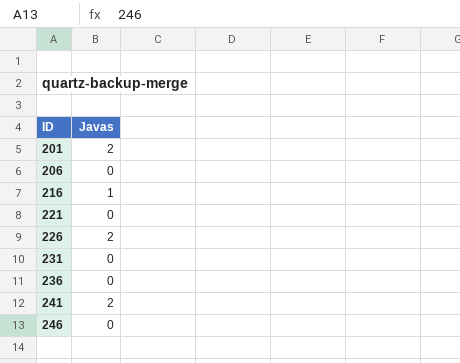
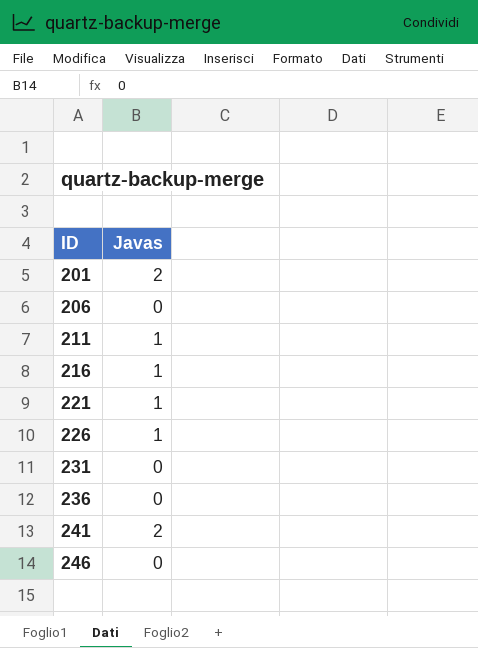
row 211: none -> 1
221 | Javas: 0 -> 1
226 | Javas: 2 -> 1

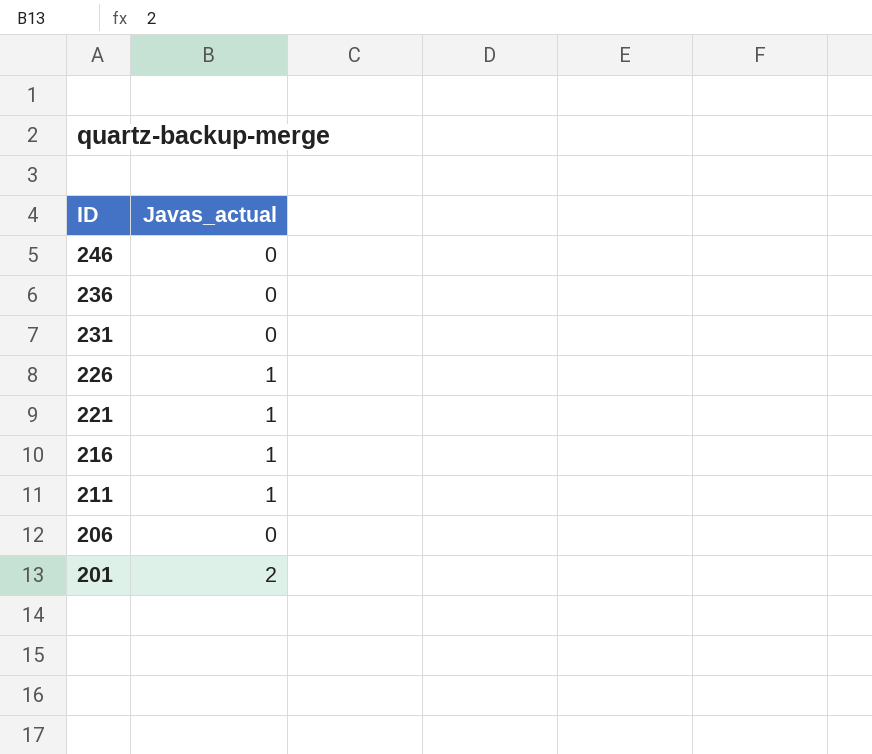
row order: ID ascending -> ID descending
column name: Javas -> Javas_actual
row 241: 2 -> none

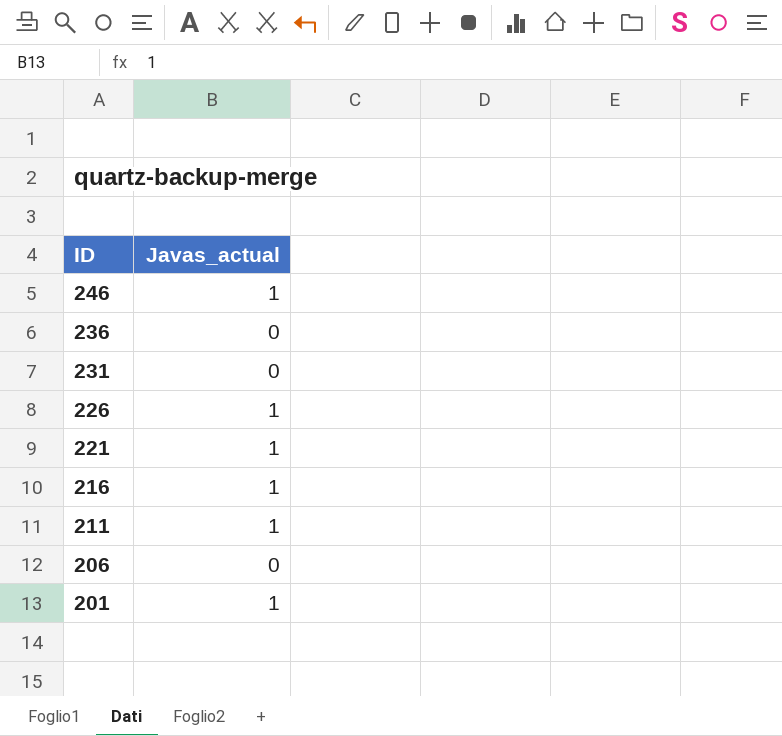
246 | Javas_actual: 0 -> 1
201 | Javas_actual: 2 -> 1

